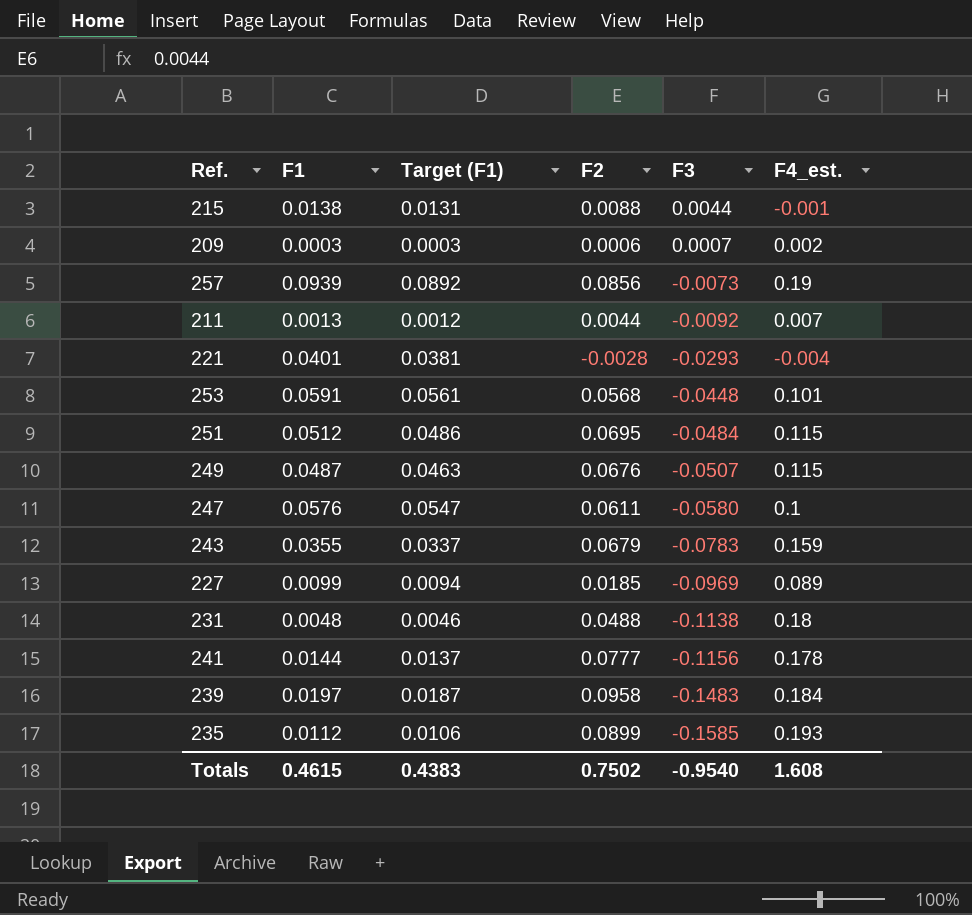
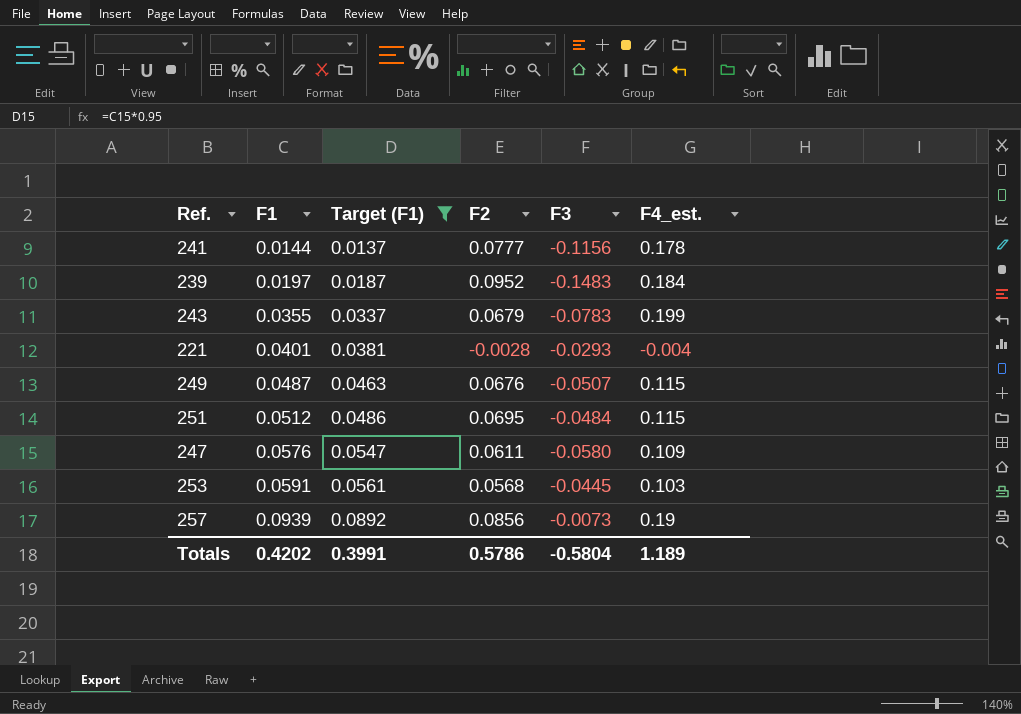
filter: none -> Target (F1) >= 0.0137
row order: F3 descending -> F1 ascending
239 | F2: 0.0958 -> 0.0952
243 | F4_est.: 0.159 -> 0.199
247 | F4_est.: 0.1 -> 0.109
253 | F3: -0.0448 -> -0.0445
253 | F4_est.: 0.101 -> 0.103
Totals | F1: 0.4615 -> 0.4202
Totals | Target (F1): 0.4383 -> 0.3991
Totals | F2: 0.7502 -> 0.5786
Totals | F3: -0.9540 -> -0.5804
Totals | F4_est.: 1.608 -> 1.189

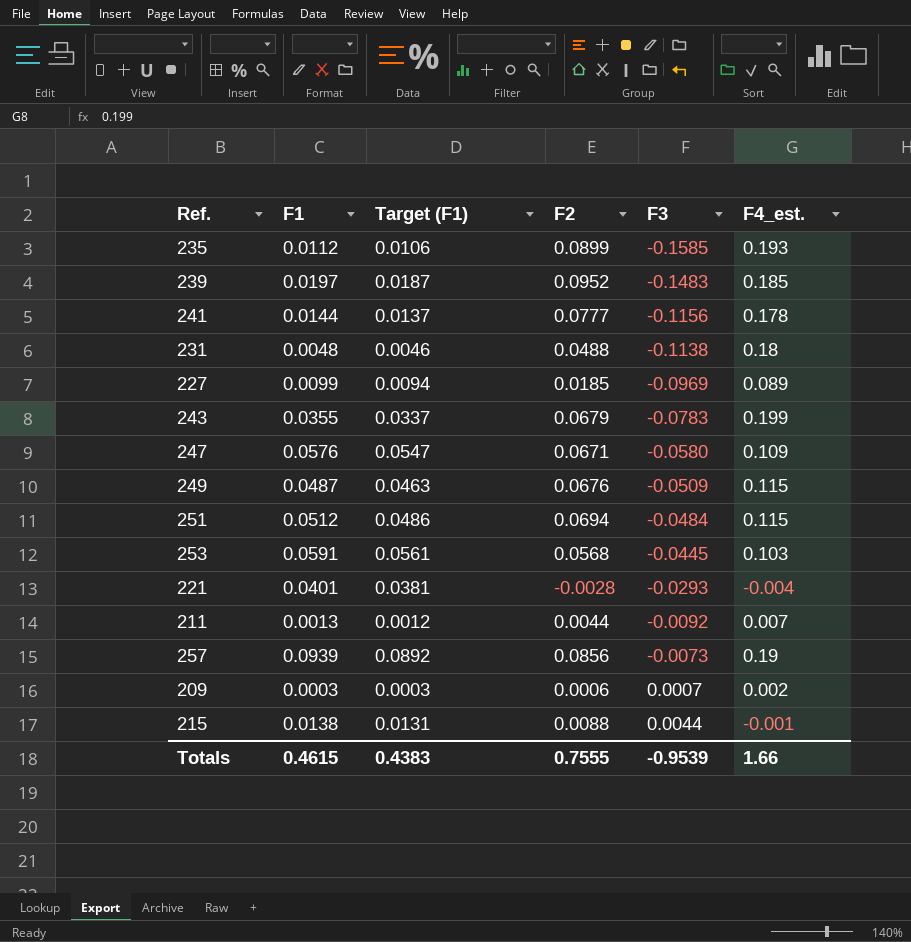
filter: Target (F1) >= 0.0137 -> none
row order: F1 ascending -> F3 ascending
239 | F4_est.: 0.184 -> 0.185
247 | F2: 0.0611 -> 0.0671
249 | F3: -0.0507 -> -0.0509
251 | F2: 0.0695 -> 0.0694
Totals | F1: 0.4202 -> 0.4615
Totals | Target (F1): 0.3991 -> 0.4383
Totals | F2: 0.5786 -> 0.7555
Totals | F3: -0.5804 -> -0.9539
Totals | F4_est.: 1.189 -> 1.66

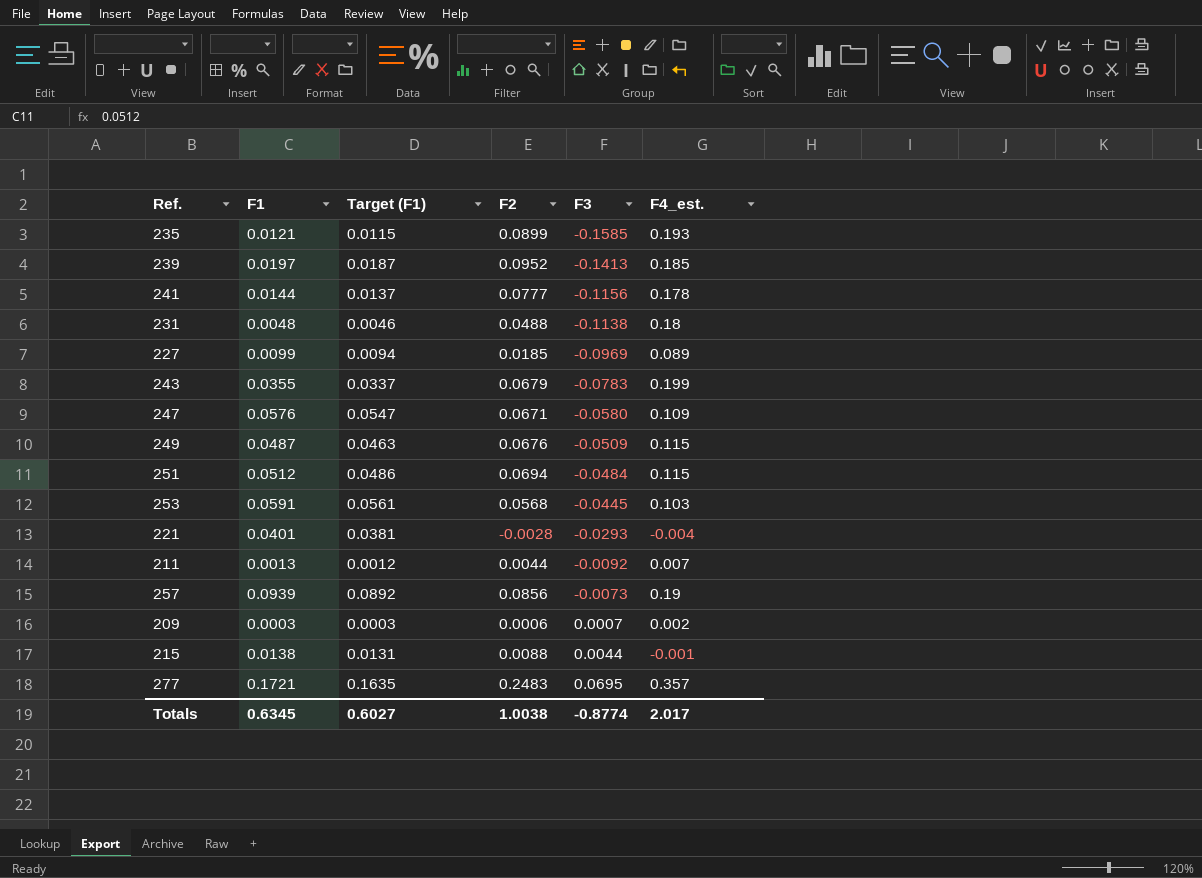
235 | F1: 0.0112 -> 0.0121
235 | Target (F1): 0.0106 -> 0.0115
239 | F3: -0.1483 -> -0.1413
row 277: none -> 0.1721 | 0.1635 | 0.2483 | 0.0695 | 0.357
Totals | F1: 0.4615 -> 0.6345
Totals | Target (F1): 0.4383 -> 0.6027
Totals | F2: 0.7555 -> 1.0038
Totals | F3: -0.9539 -> -0.8774
Totals | F4_est.: 1.66 -> 2.017

